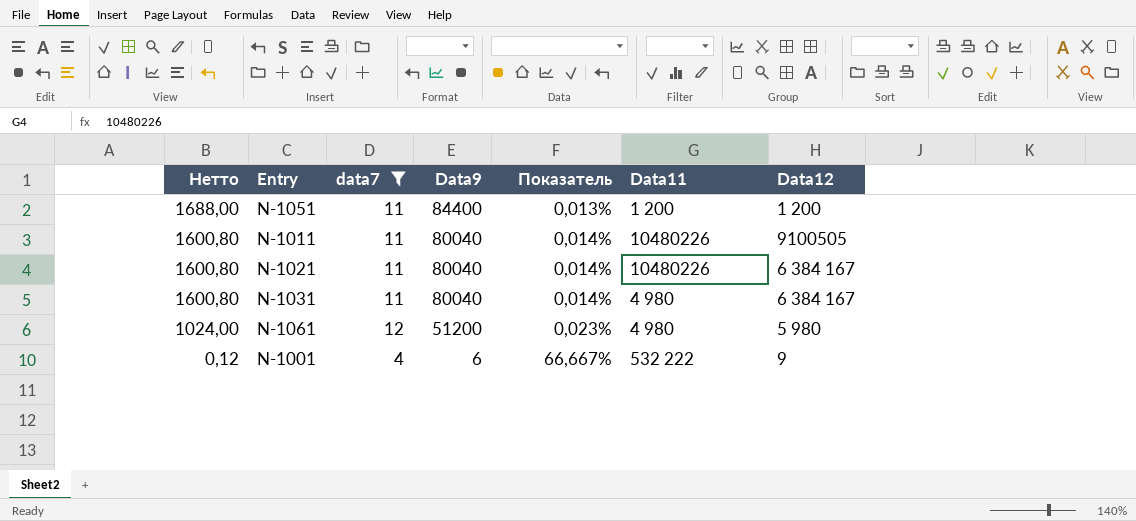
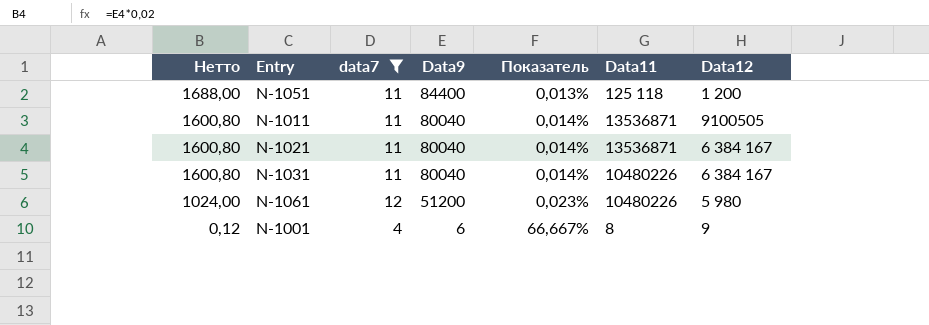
N-1051 | Data11: 1 200 -> 125 118
N-1011 | Data11: 10480226 -> 13536871
N-1021 | Data11: 10480226 -> 13536871
N-1031 | Data11: 4 980 -> 10480226
N-1061 | Data11: 4 980 -> 10480226
N-1001 | Data11: 532 222 -> 8

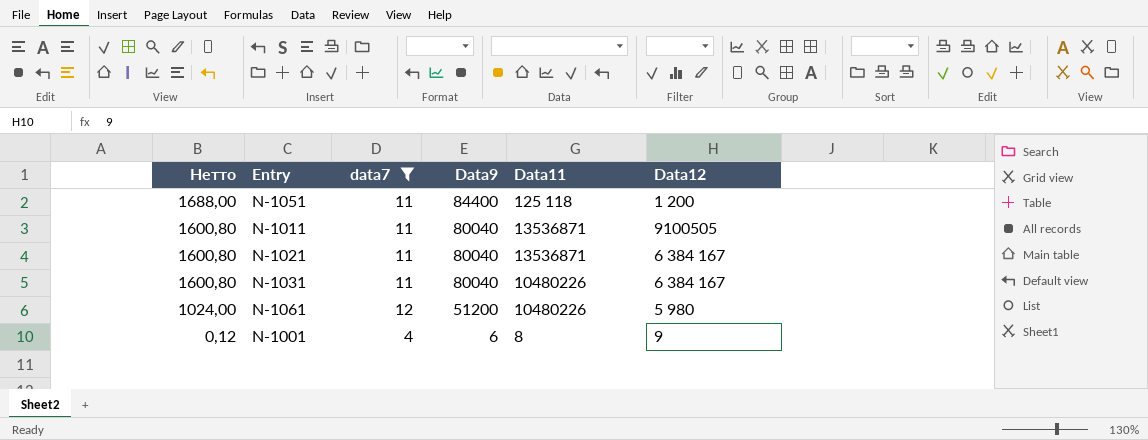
column Показатель | formula: [data7] / [Data9] -> none

